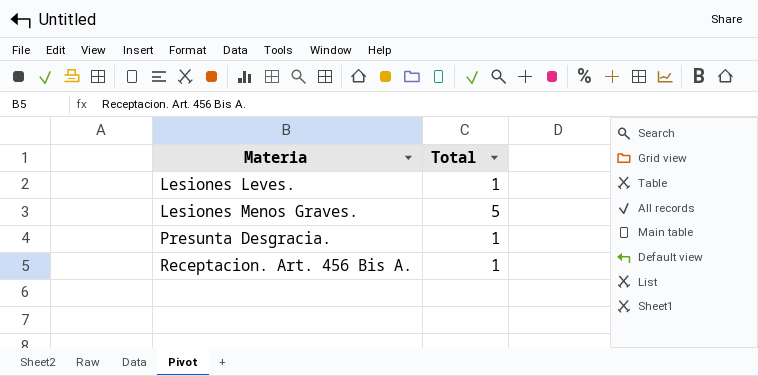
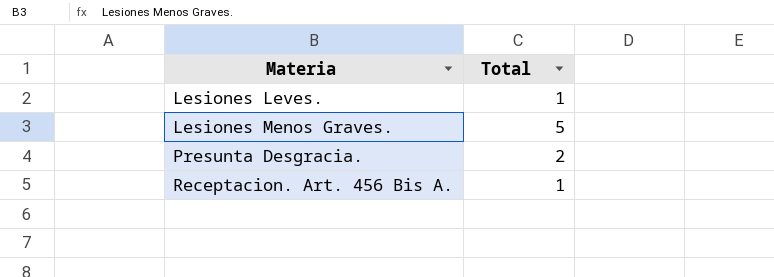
Presunta Desgracia. | Total: 1 -> 2

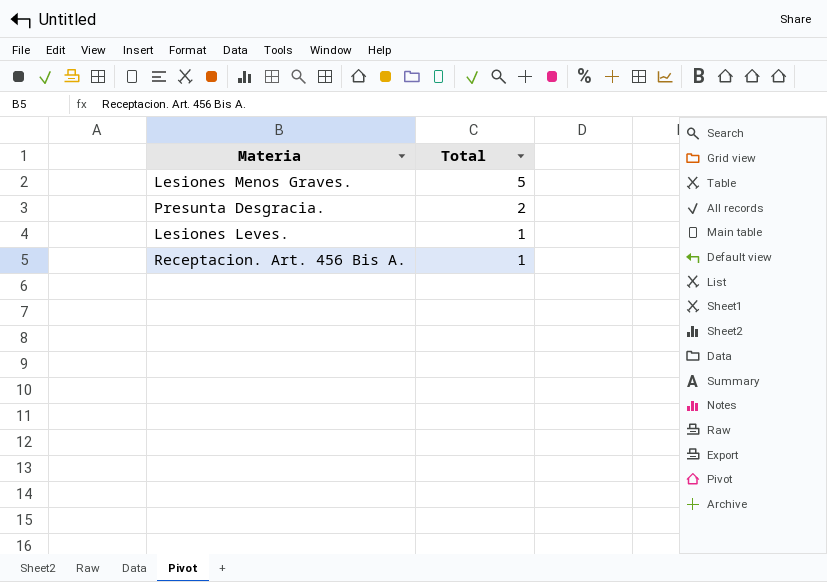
row order: Materia ascending -> Total descending

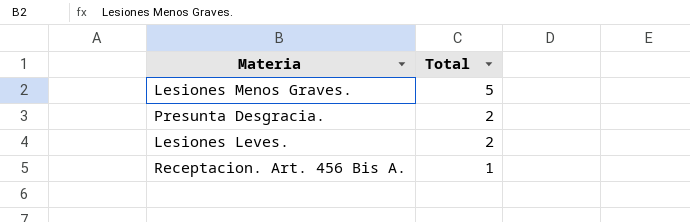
Lesiones Leves. | Total: 1 -> 2

